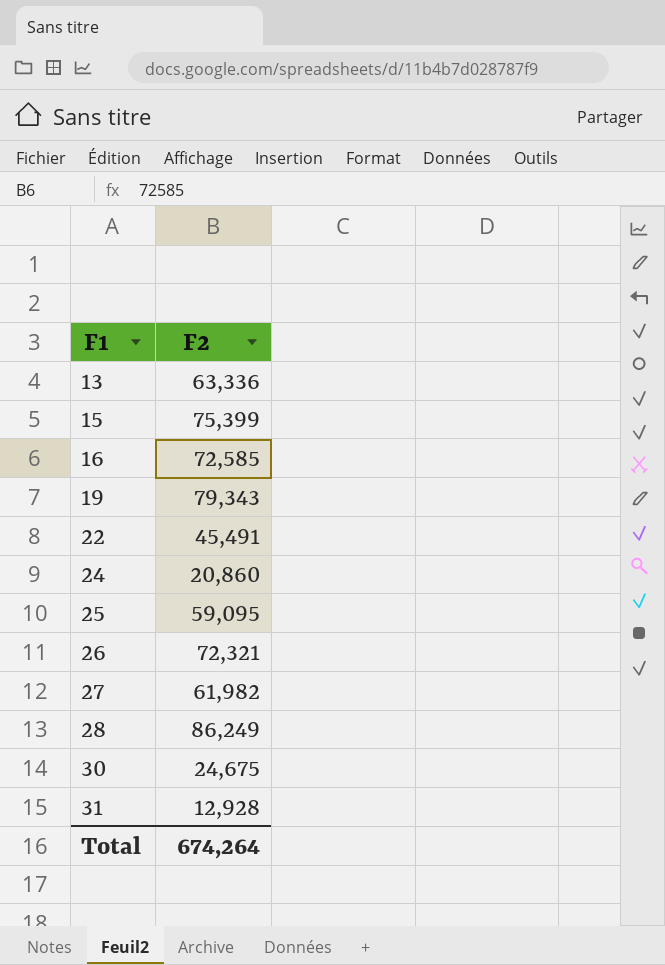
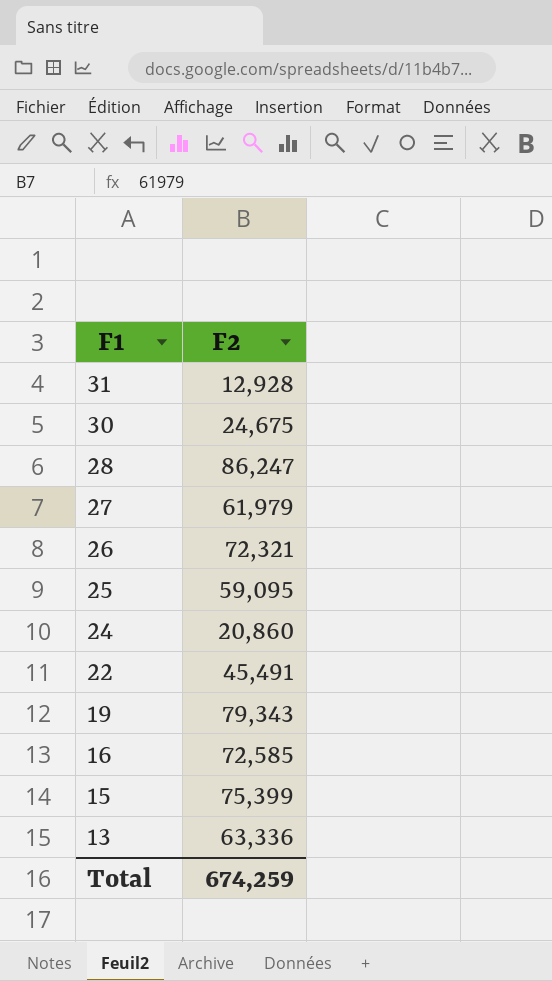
row order: F1 ascending -> F1 descending
28 | F2: 86,249 -> 86,247
27 | F2: 61,982 -> 61,979
Total | F2: 674,264 -> 674,259

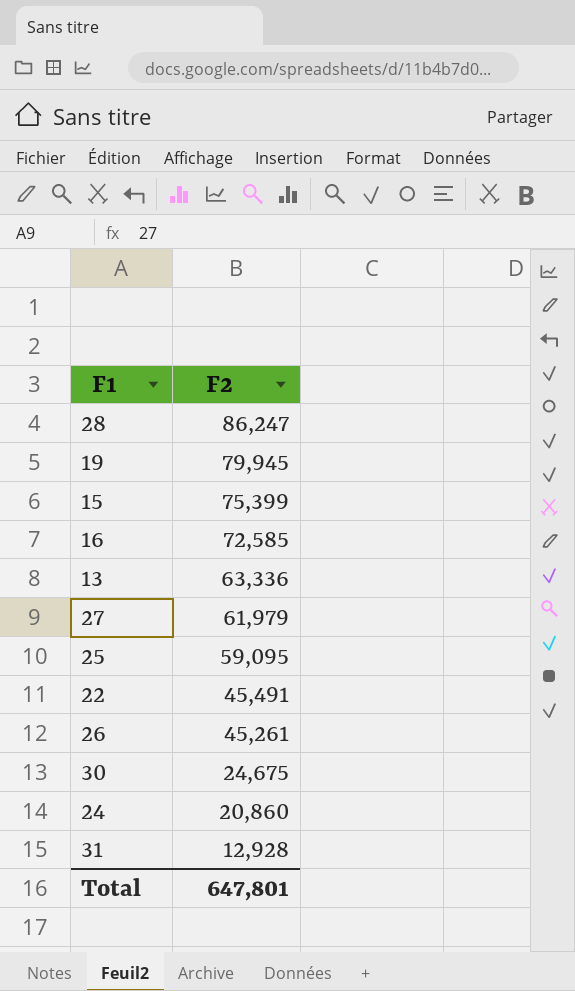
row order: F1 descending -> F2 descending
19 | F2: 79,343 -> 79,945
26 | F2: 72,321 -> 45,261
Total | F2: 674,259 -> 647,801

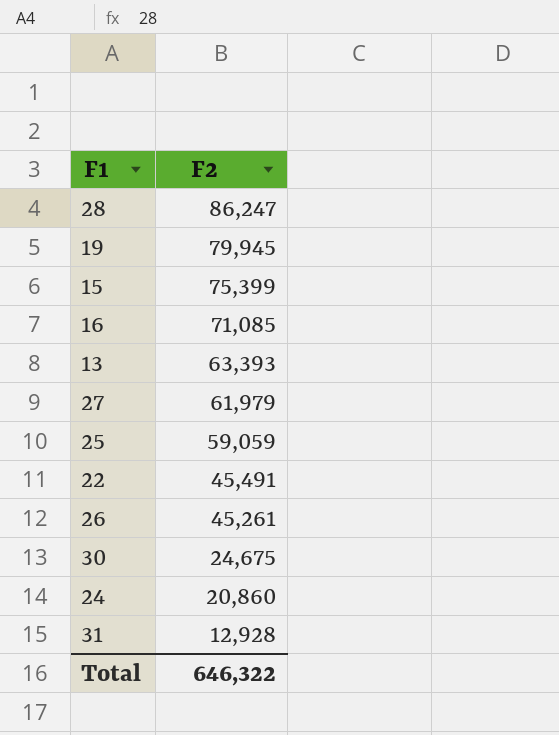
16 | F2: 72,585 -> 71,085
13 | F2: 63,336 -> 63,393
25 | F2: 59,095 -> 59,059
Total | F2: 647,801 -> 646,322

